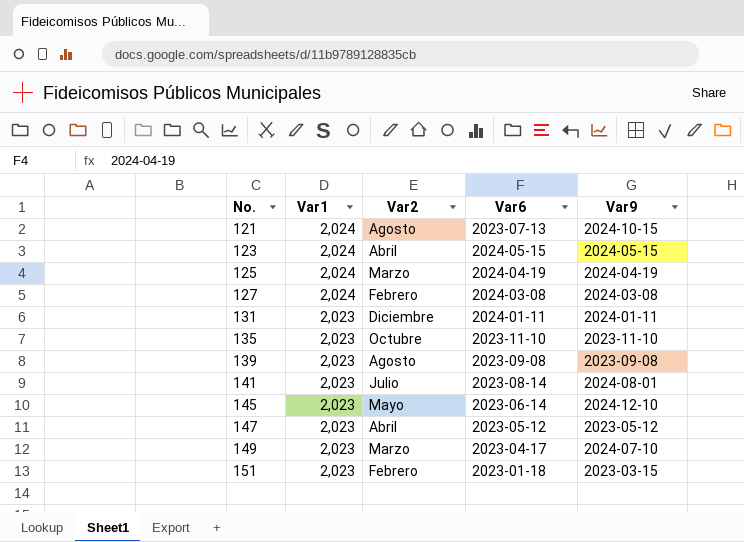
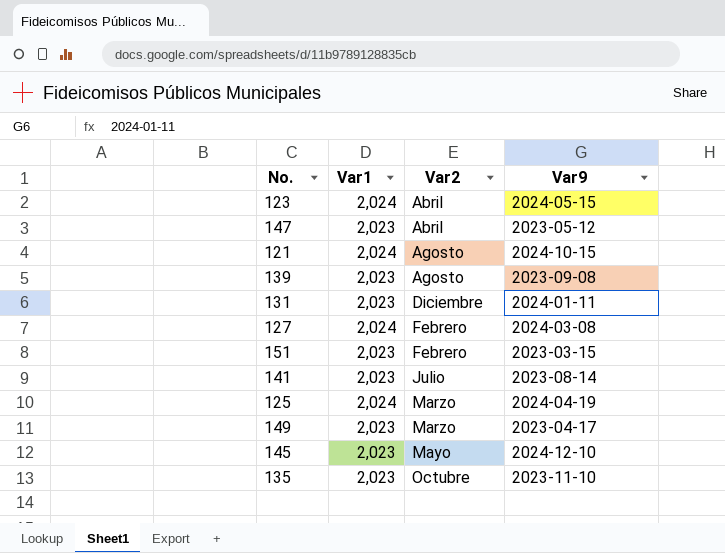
row order: No. ascending -> Var2 ascending
column Var6 | position: 4 -> none
141 | Var9: 2024-08-01 -> 2023-08-14
149 | Var9: 2024-07-10 -> 2023-04-17

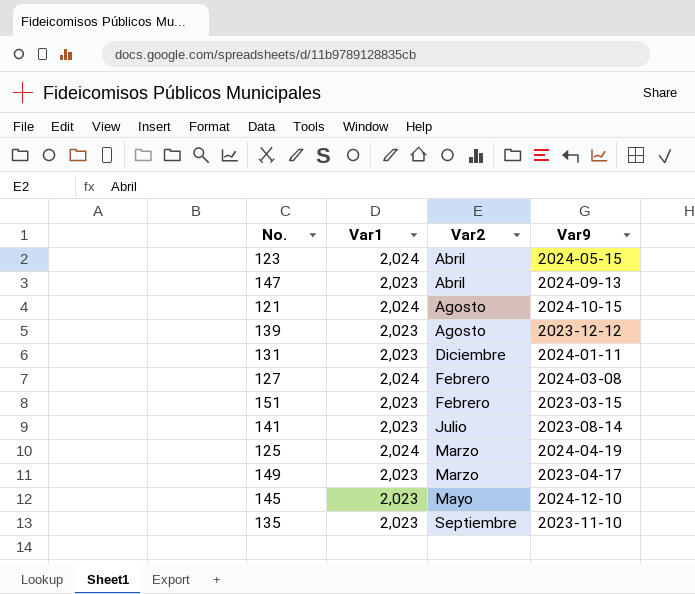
147 | Var9: 2023-05-12 -> 2024-09-13
139 | Var9: 2023-09-08 -> 2023-12-12
135 | Var2: Octubre -> Septiembre

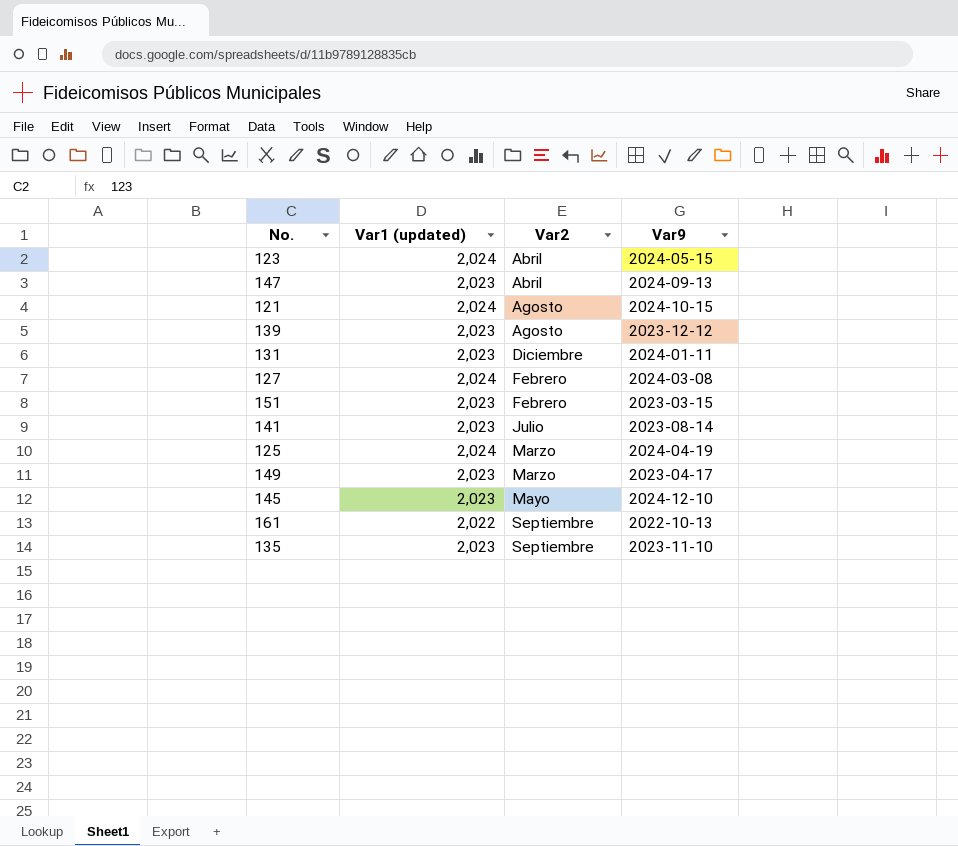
column name: Var1 -> Var1 (updated)
row 161: none -> 2,022 | Septiembre | 2022-10-13

